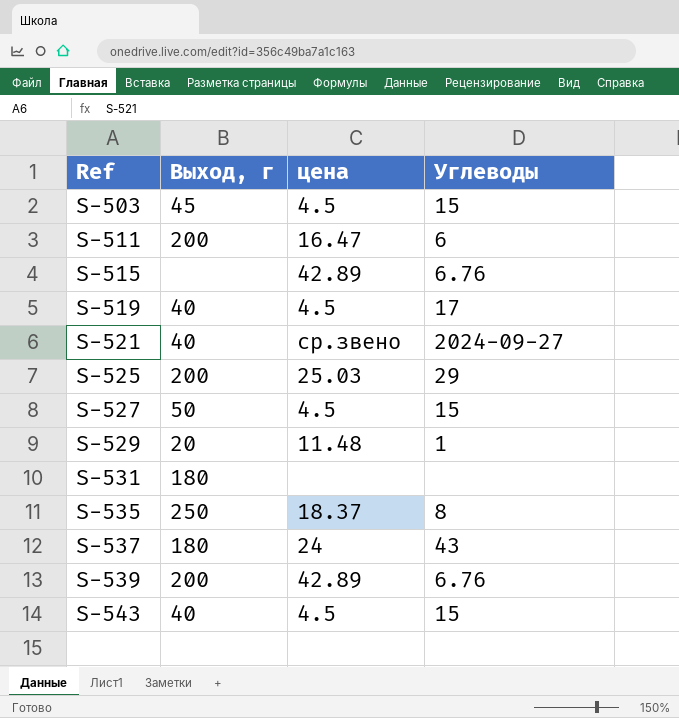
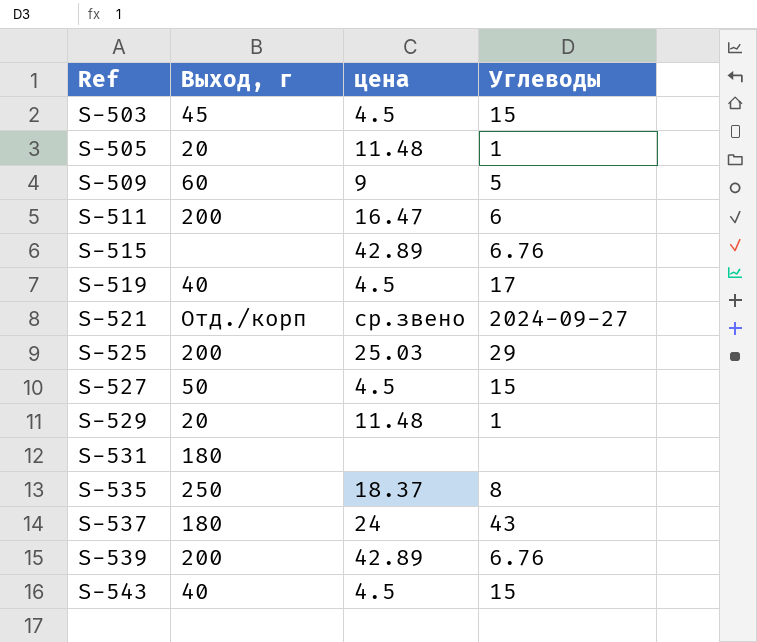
row S-505: none -> 20 | 11.48 | 1
row S-509: none -> 60 | 9 | 5
S-521 | Выход, г: 40 -> Отд./корп

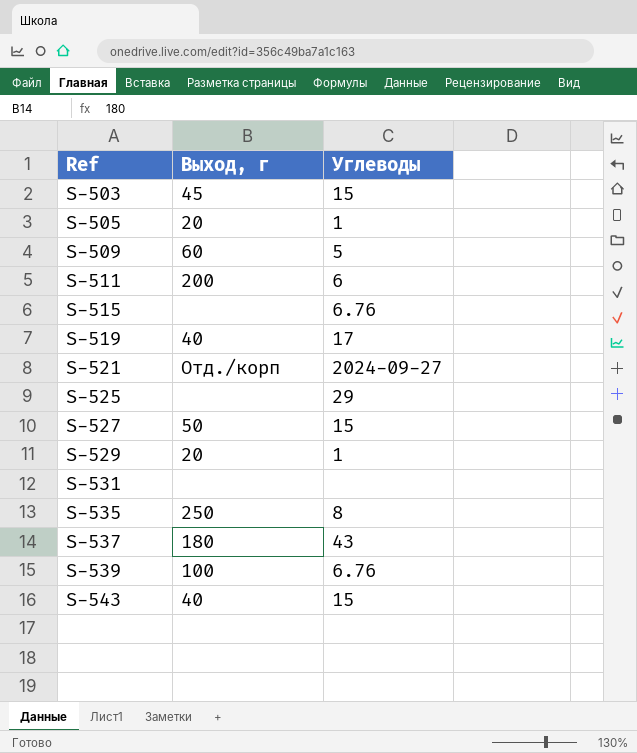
column цена | position: 3 -> none
S-525 | Выход, г: 200 -> none
S-531 | Выход, г: 180 -> none
S-539 | Выход, г: 200 -> 100

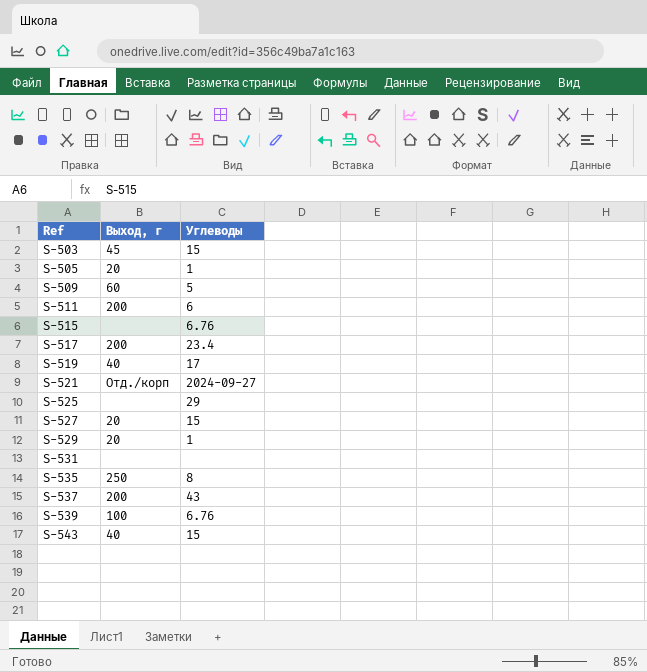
row S-517: none -> 200 | 23.4
S-527 | Выход, г: 50 -> 20
S-537 | Выход, г: 180 -> 200

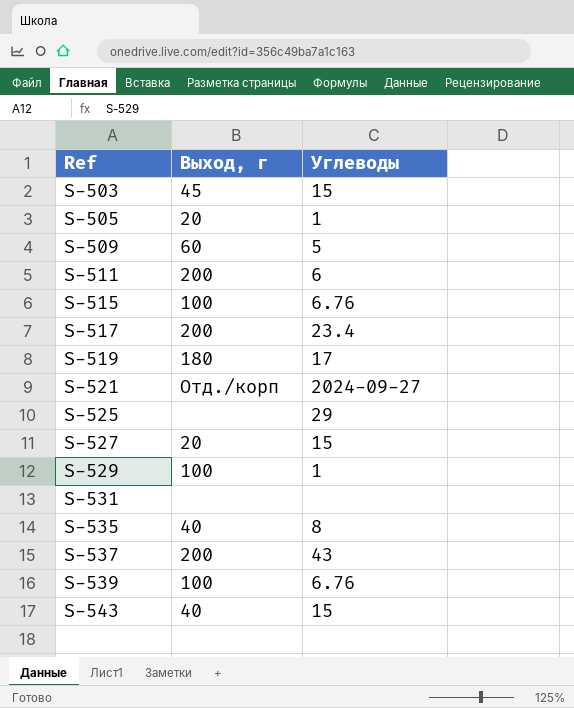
S-515 | Выход, г: none -> 100
S-519 | Выход, г: 40 -> 180
S-529 | Выход, г: 20 -> 100
S-535 | Выход, г: 250 -> 40

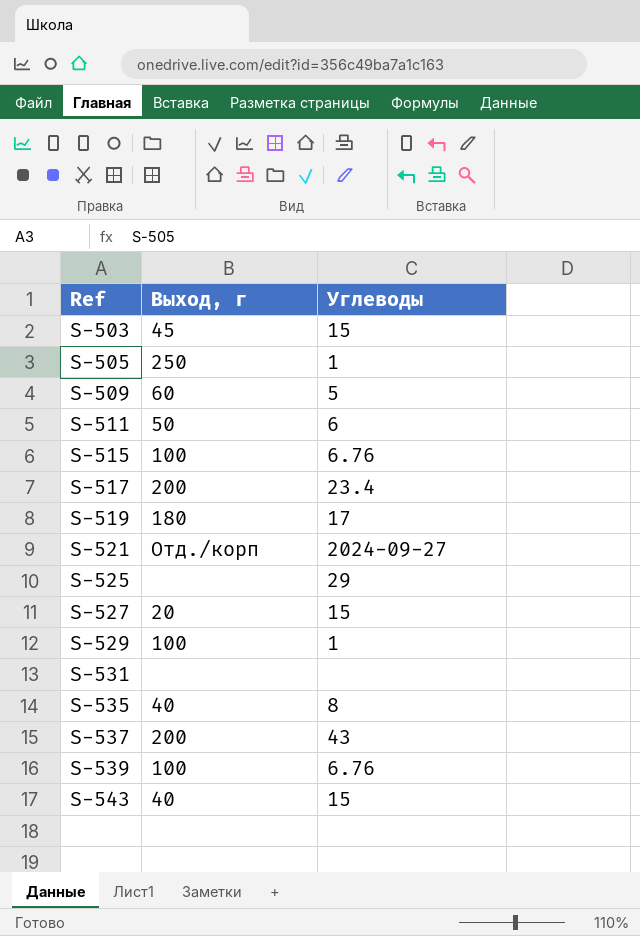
S-505 | Выход, г: 20 -> 250
S-511 | Выход, г: 200 -> 50

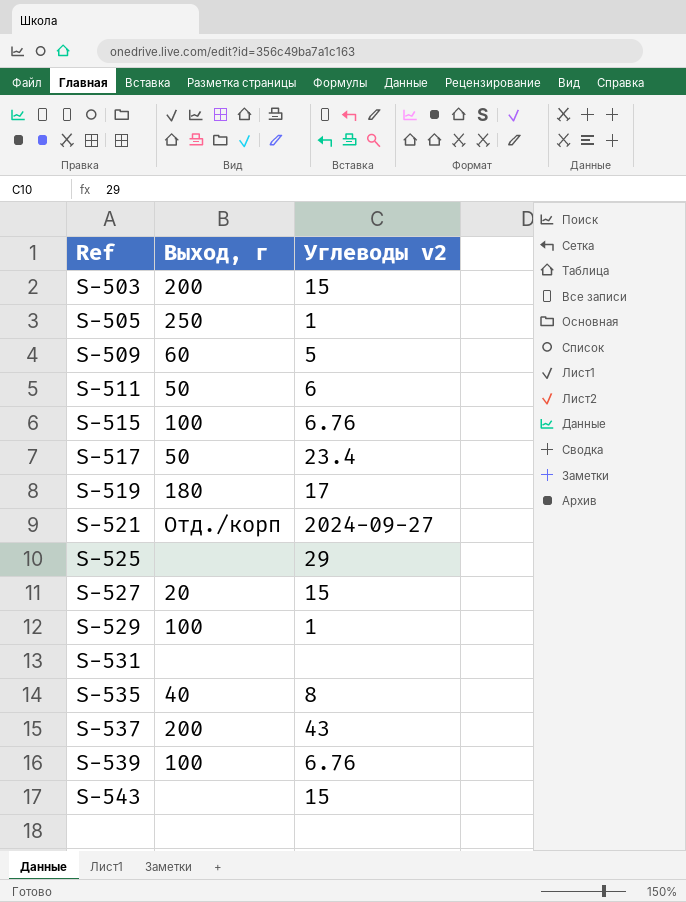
column name: Углеводы -> Углеводы v2
S-503 | Выход, г: 45 -> 200
S-517 | Выход, г: 200 -> 50
S-543 | Выход, г: 40 -> none

